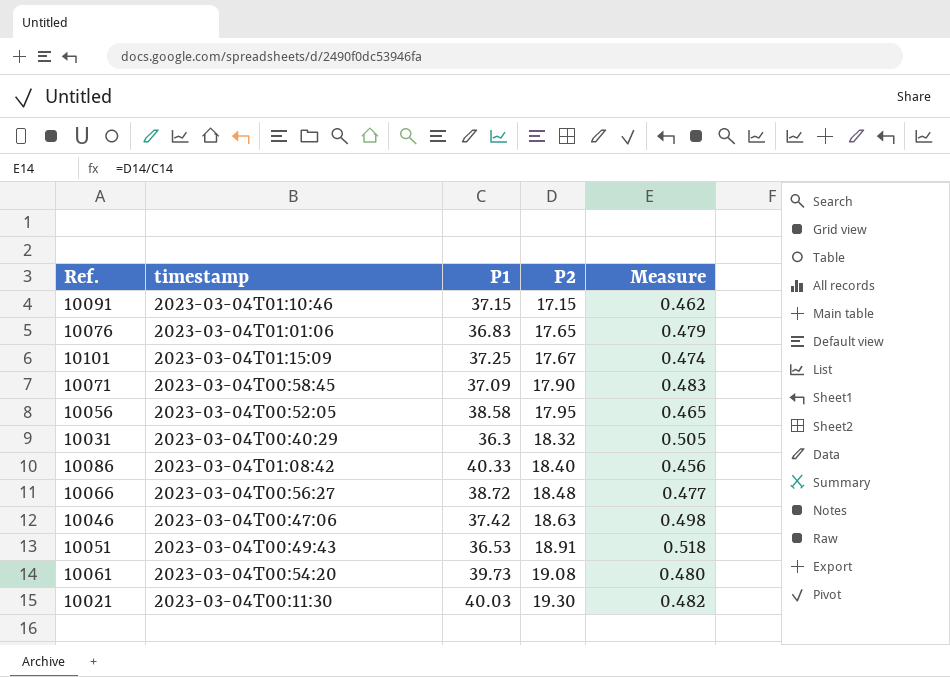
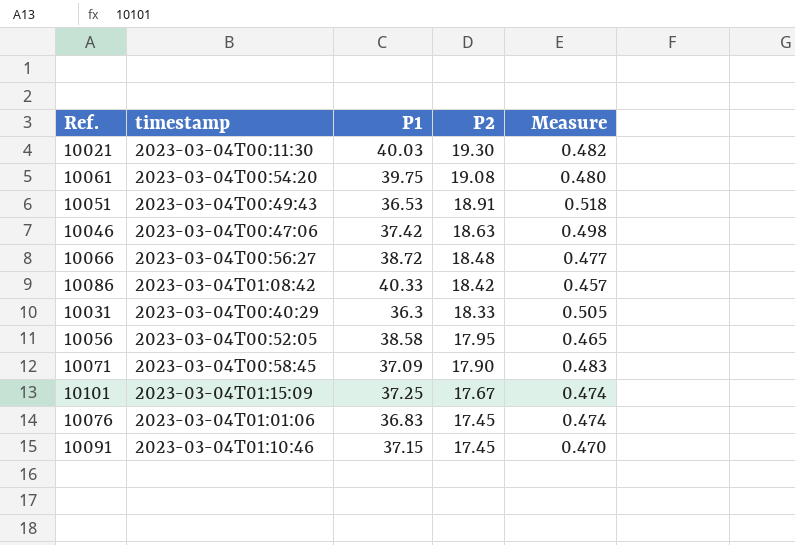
row order: P2 ascending -> P2 descending
10061 | P1: 39.73 -> 39.75
10086 | P2: 18.40 -> 18.42
10086 | Measure: 0.456 -> 0.457
10031 | P2: 18.32 -> 18.33
10076 | P2: 17.65 -> 17.45
10076 | Measure: 0.479 -> 0.474
10091 | P2: 17.15 -> 17.45
10091 | Measure: 0.462 -> 0.470

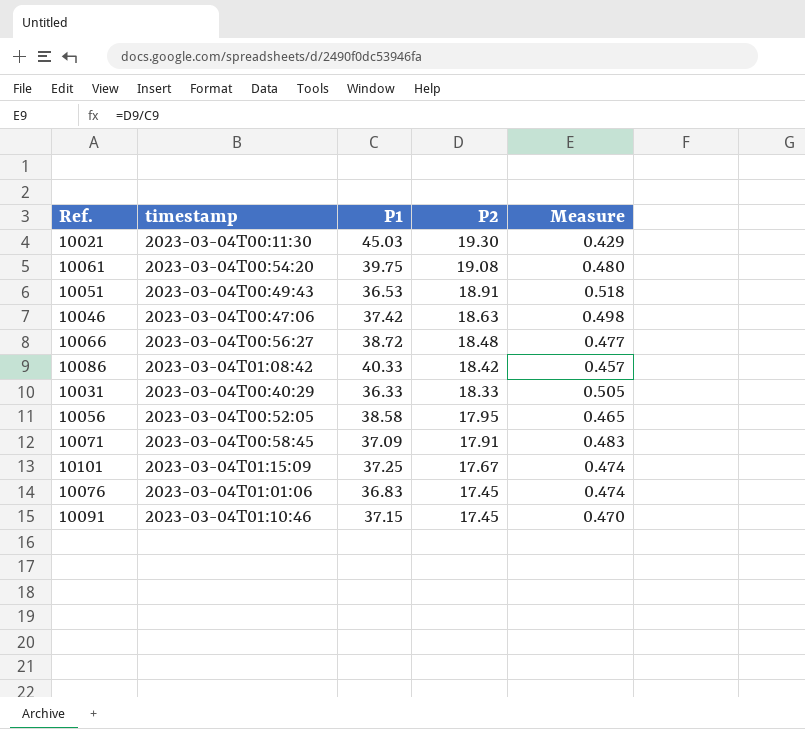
10021 | P1: 40.03 -> 45.03
10021 | Measure: 0.482 -> 0.429
10031 | P1: 36.3 -> 36.33
10071 | P2: 17.90 -> 17.91

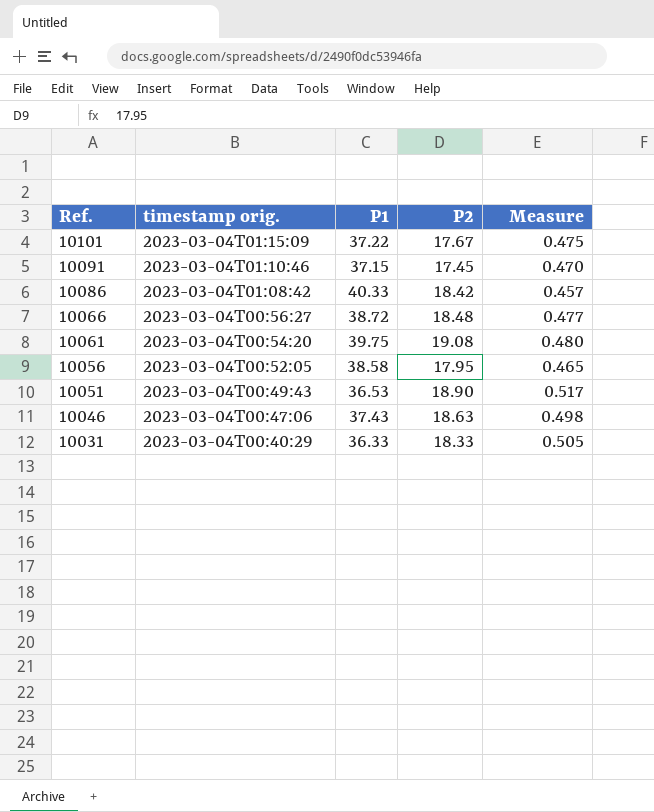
row order: P2 descending -> Ref. descending
column name: timestamp -> timestamp orig.
row 10021: 2023-03-04T00:11:30 | 45.03 | 19.30 | 0.429 -> none
row 10071: 2023-03-04T00:58:45 | 37.09 | 17.91 | 0.483 -> none
row 10076: 2023-03-04T01:01:06 | 36.83 | 17.45 | 0.474 -> none
10101 | P1: 37.25 -> 37.22
10101 | Measure: 0.474 -> 0.475
10051 | P2: 18.91 -> 18.90
10051 | Measure: 0.518 -> 0.517
10046 | P1: 37.42 -> 37.43

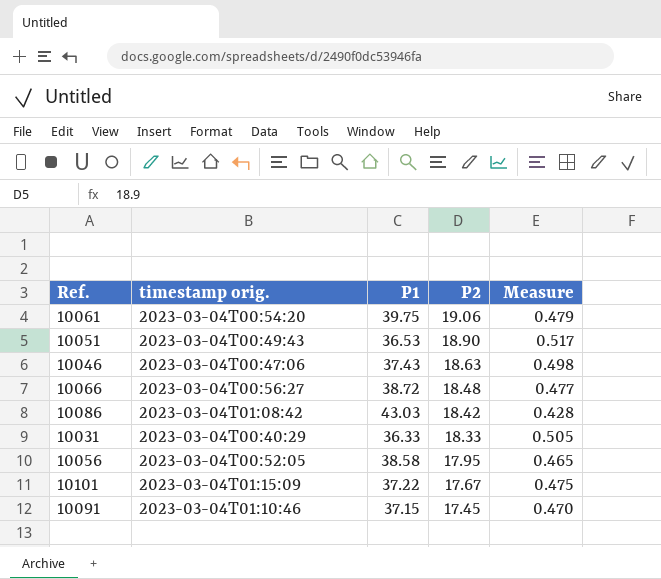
row order: Ref. descending -> P2 descending
10061 | P2: 19.08 -> 19.06
10061 | Measure: 0.480 -> 0.479
10086 | P1: 40.33 -> 43.03
10086 | Measure: 0.457 -> 0.428

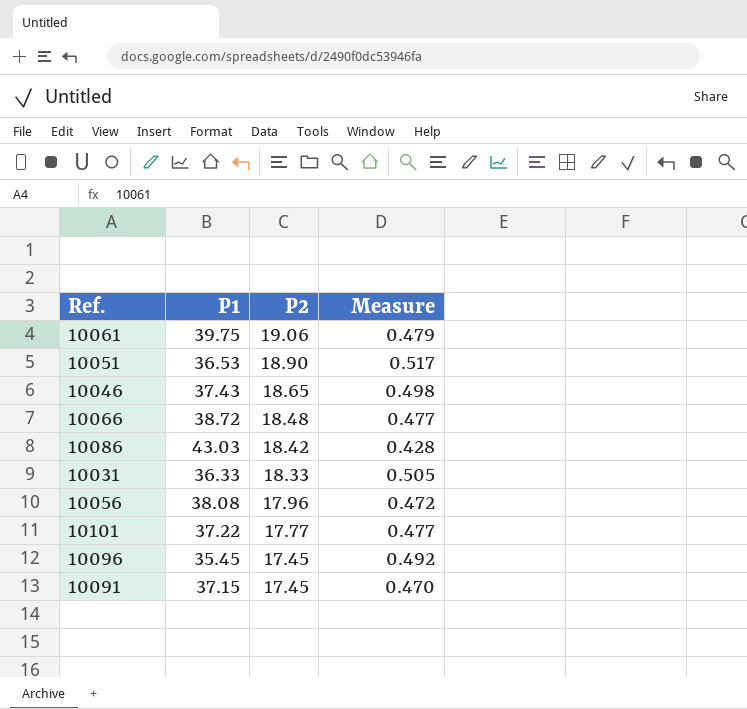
column timestamp orig. | position: 2 -> none
10046 | P2: 18.63 -> 18.65
10056 | P1: 38.58 -> 38.08
10056 | P2: 17.95 -> 17.96
10056 | Measure: 0.465 -> 0.472
10101 | P2: 17.67 -> 17.77
10101 | Measure: 0.475 -> 0.477
row 10096: none -> 35.45 | 17.45 | 0.492

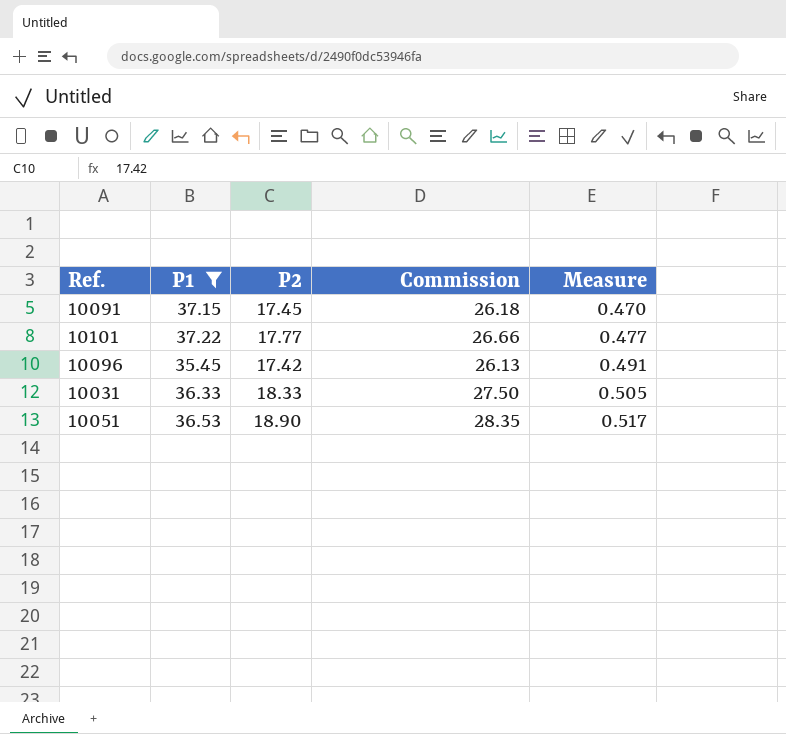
filter: none -> P1 <= 37.22
row order: P2 descending -> Measure ascending
column Commission | formula: none -> [P2] * 1.5
10096 | P2: 17.45 -> 17.42
10096 | Measure: 0.492 -> 0.491

